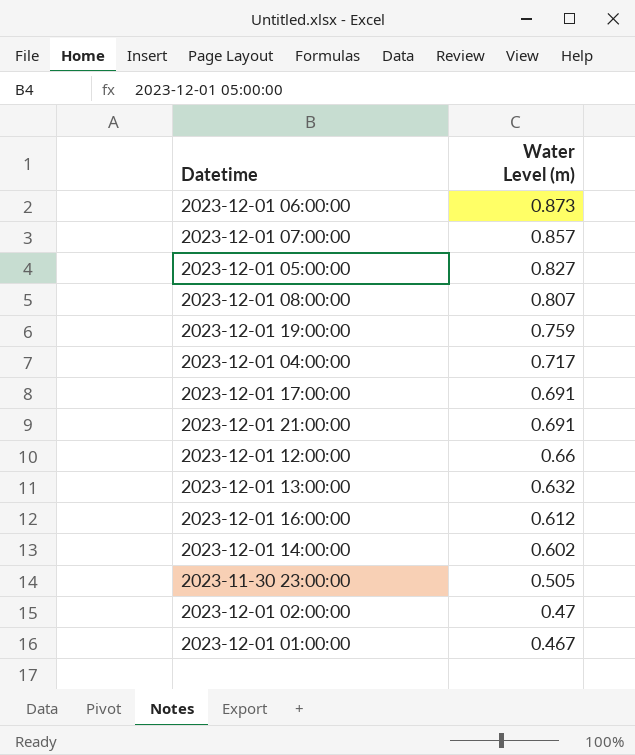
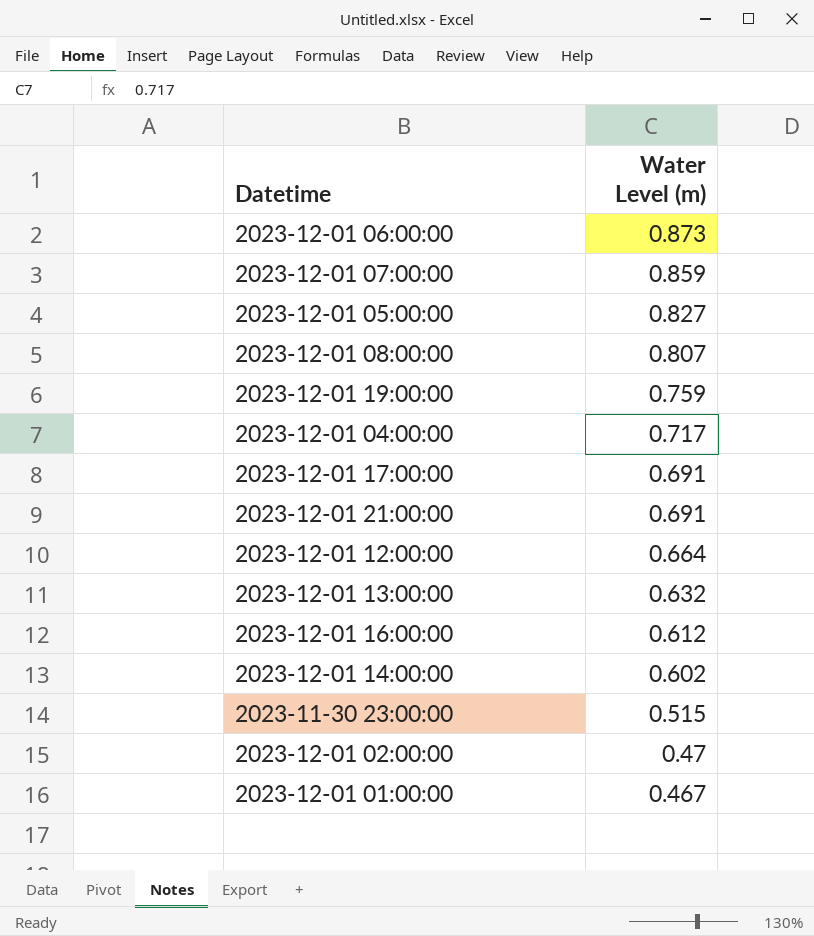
2023-12-01 07:00:00 | Water Level (m): 0.857 -> 0.859
2023-12-01 12:00:00 | Water Level (m): 0.66 -> 0.664
2023-11-30 23:00:00 | Water Level (m): 0.505 -> 0.515

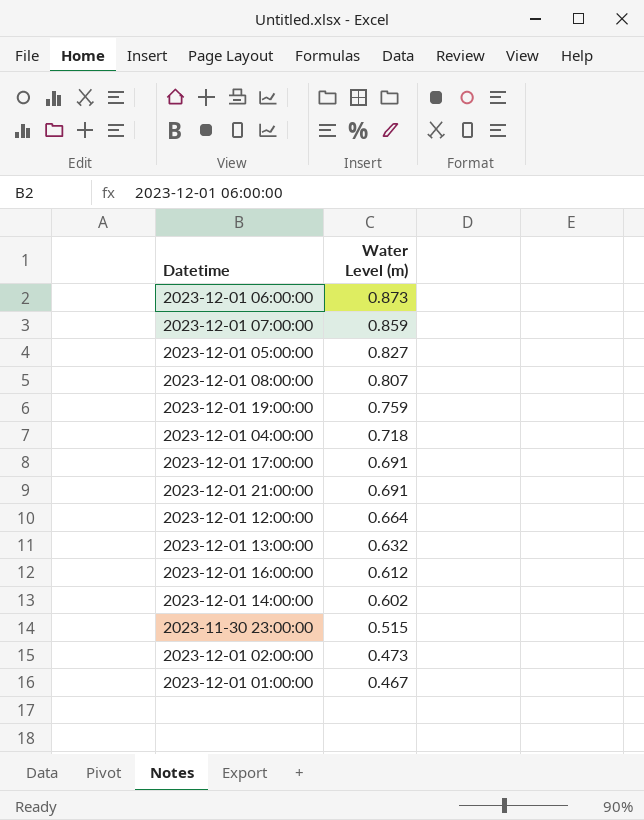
2023-12-01 04:00:00 | Water Level (m): 0.717 -> 0.718
2023-12-01 02:00:00 | Water Level (m): 0.47 -> 0.473

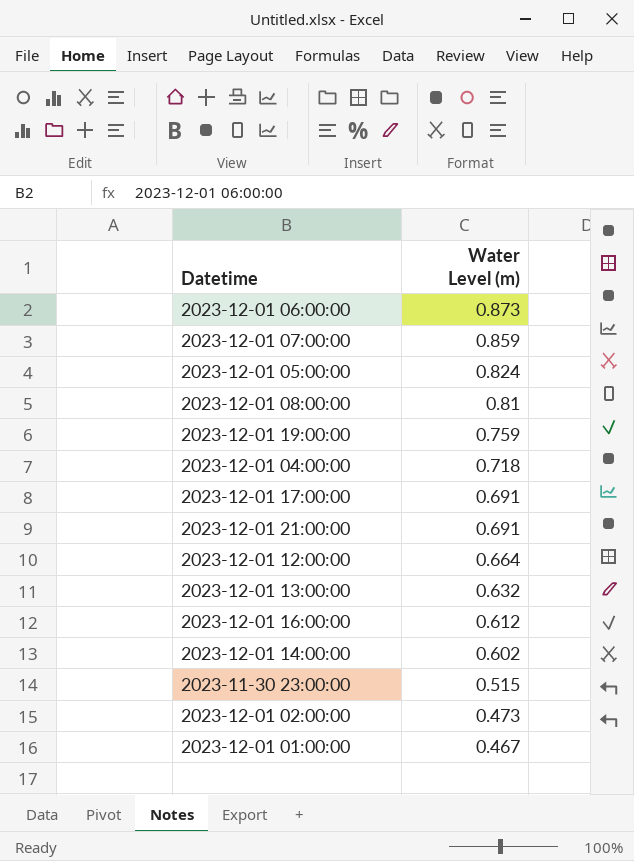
2023-12-01 05:00:00 | Water Level (m): 0.827 -> 0.824
2023-12-01 08:00:00 | Water Level (m): 0.807 -> 0.81

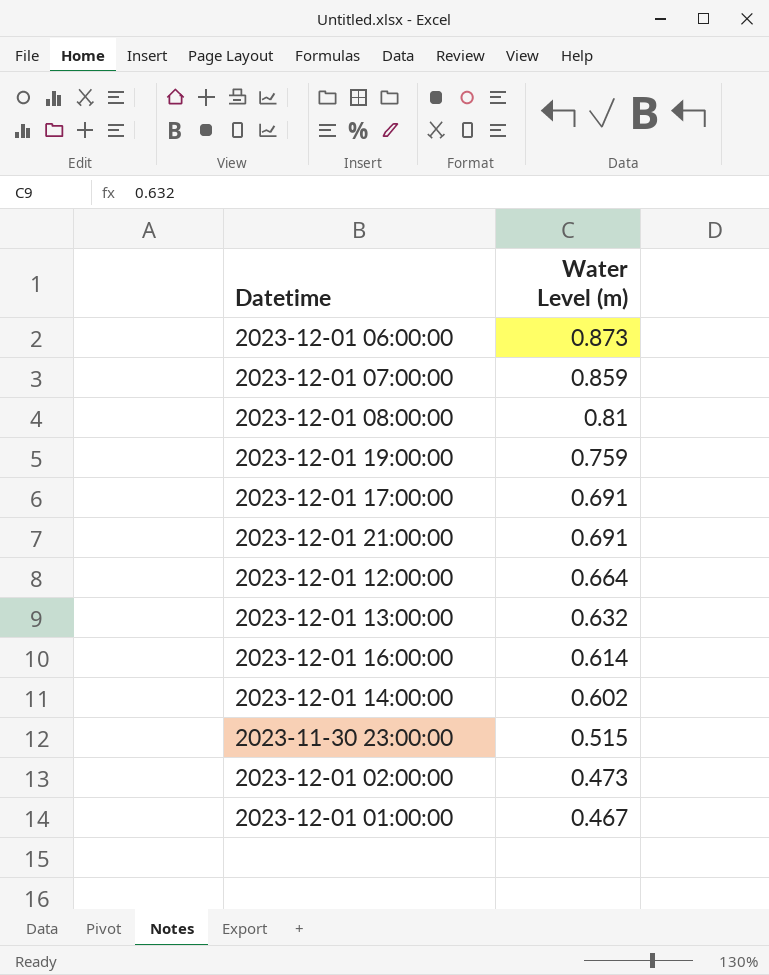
row 2023-12-01 05:00:00: 0.824 -> none
row 2023-12-01 04:00:00: 0.718 -> none
2023-12-01 16:00:00 | Water Level (m): 0.612 -> 0.614

